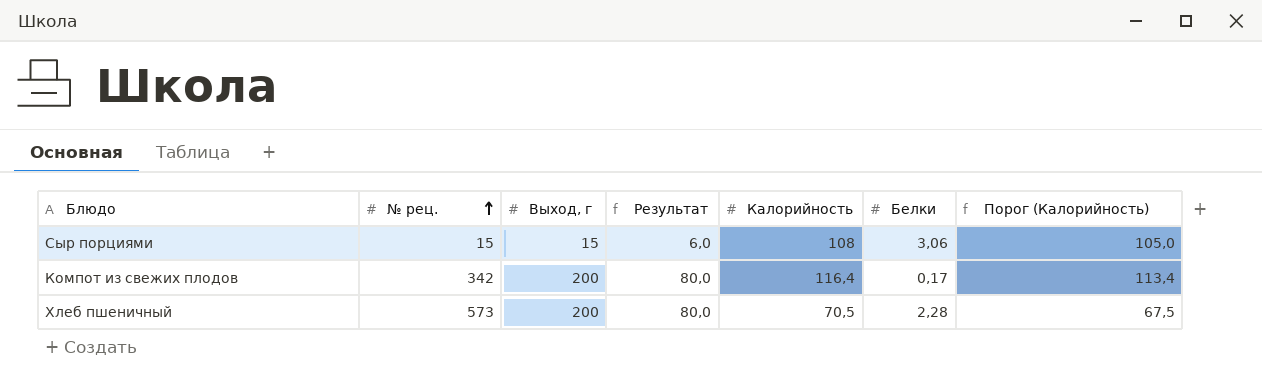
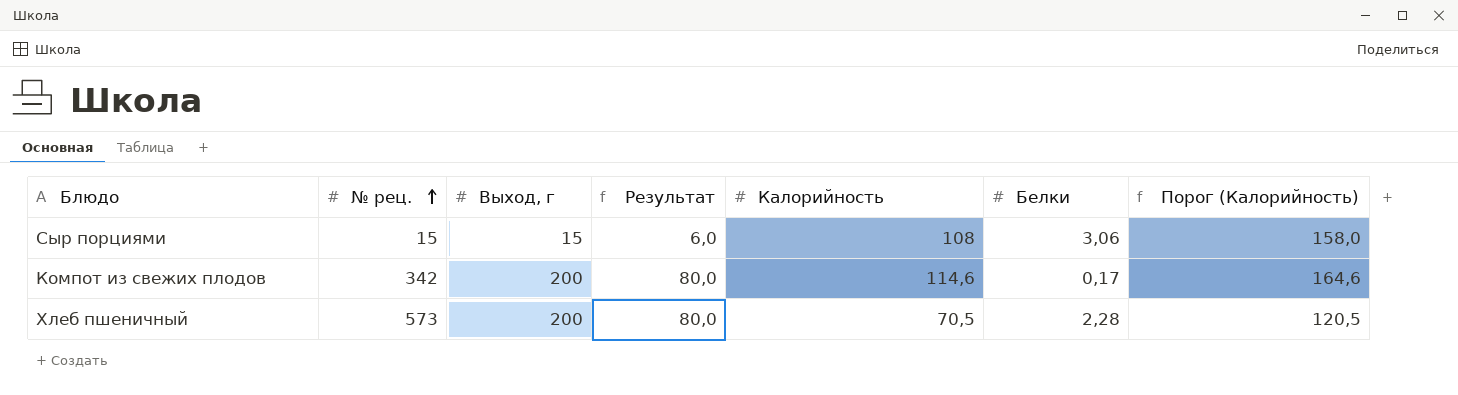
column Порог (Калорийность) | formula: [Калорийность] - 3 -> [Калорийность] + 50
Компот из свежих плодов | Калорийность: 116,4 -> 114,6

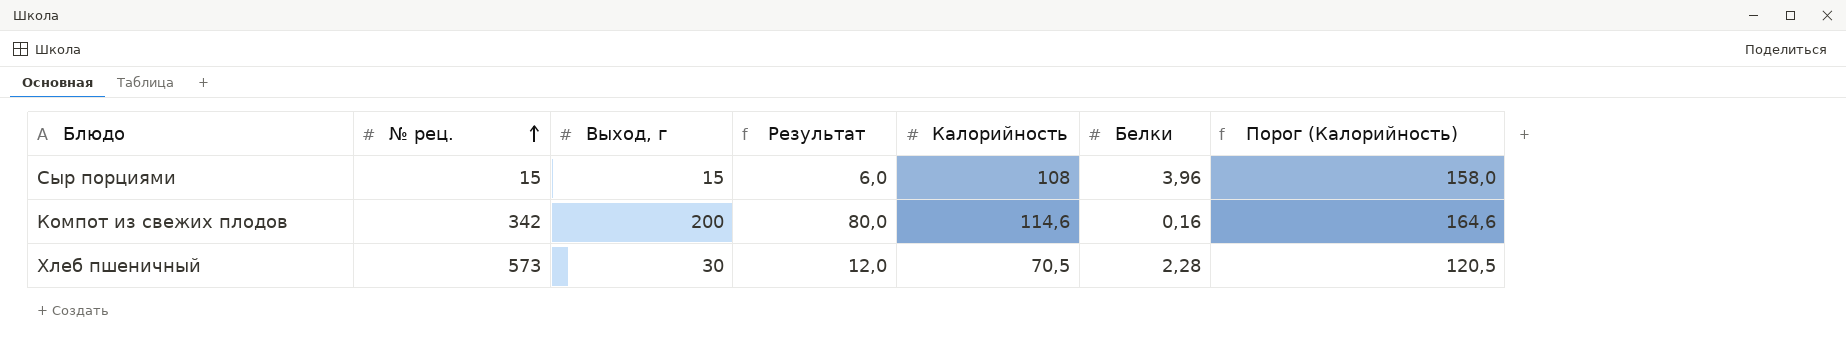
Сыр порциями | Белки: 3,06 -> 3,96
Компот из свежих плодов | Белки: 0,17 -> 0,16
Хлеб пшеничный | Выход, г: 200 -> 30
Хлеб пшеничный | Результат: 80,0 -> 12,0

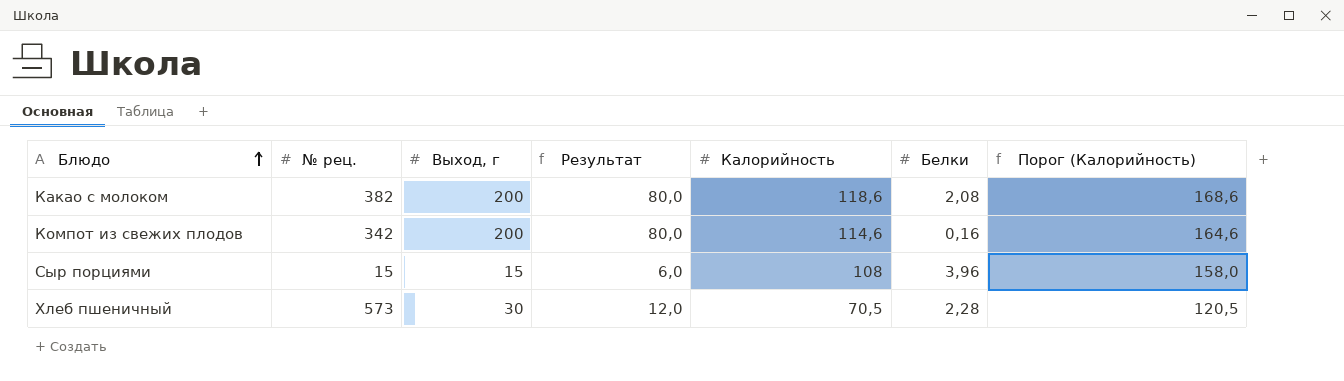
row order: № рец. ascending -> Блюдо ascending
row Какао с молоком: none -> 382 | 200 | 80,0 | 118,6 | 2,08 | 168,6

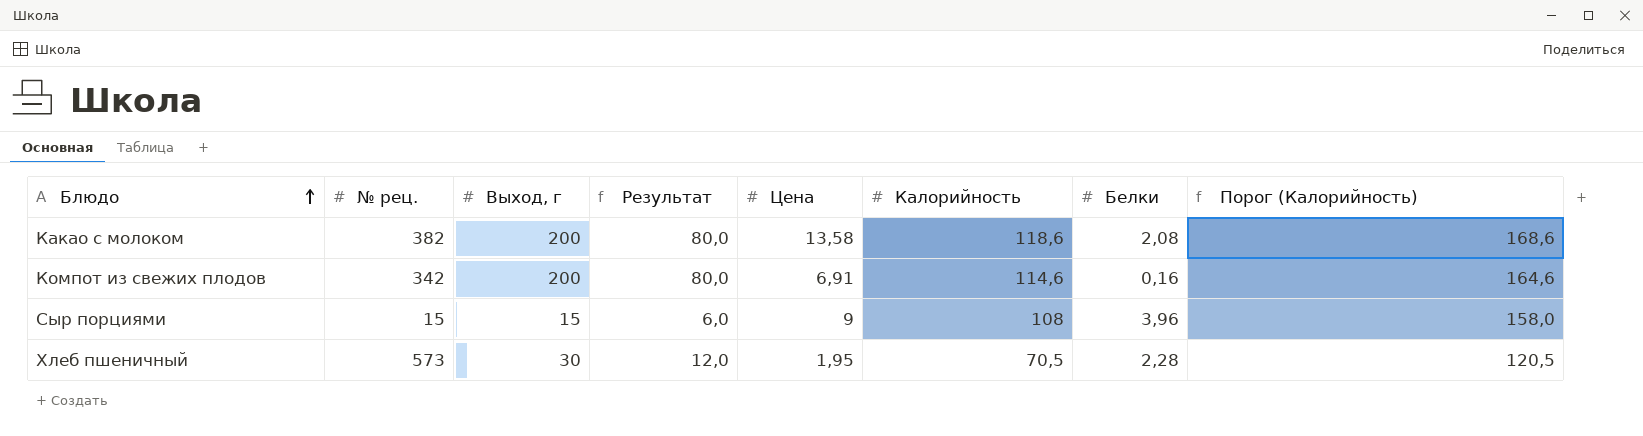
column Цена | position: none -> 5

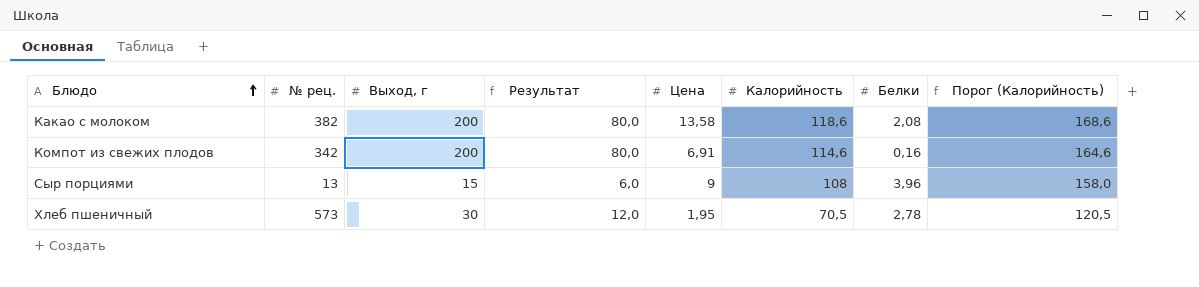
Сыр порциями | № рец.: 15 -> 13
Хлеб пшеничный | Белки: 2,28 -> 2,78

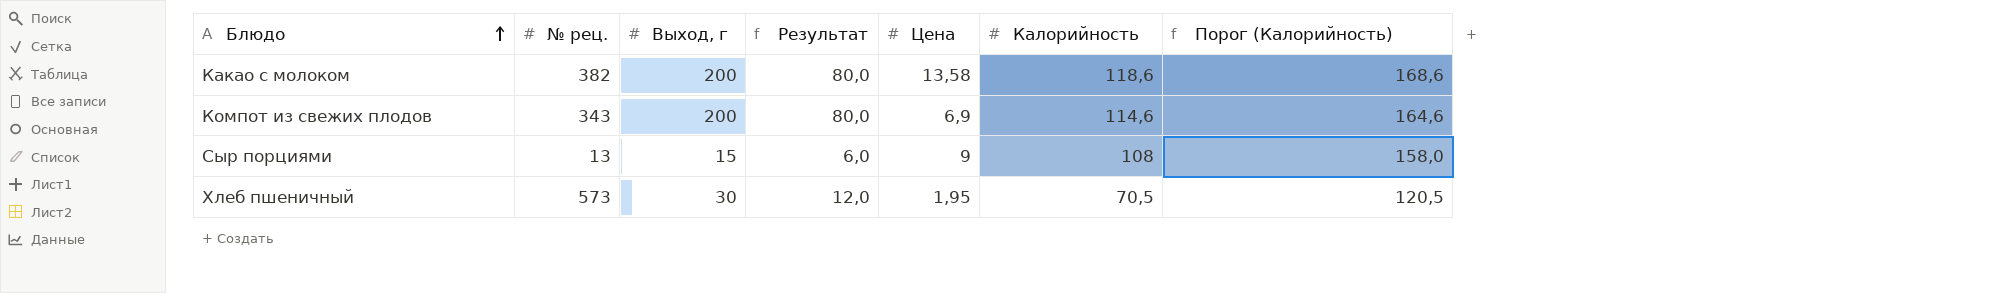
column Белки | position: 7 -> none
Компот из свежих плодов | № рец.: 342 -> 343
Компот из свежих плодов | Цена: 6,91 -> 6,9

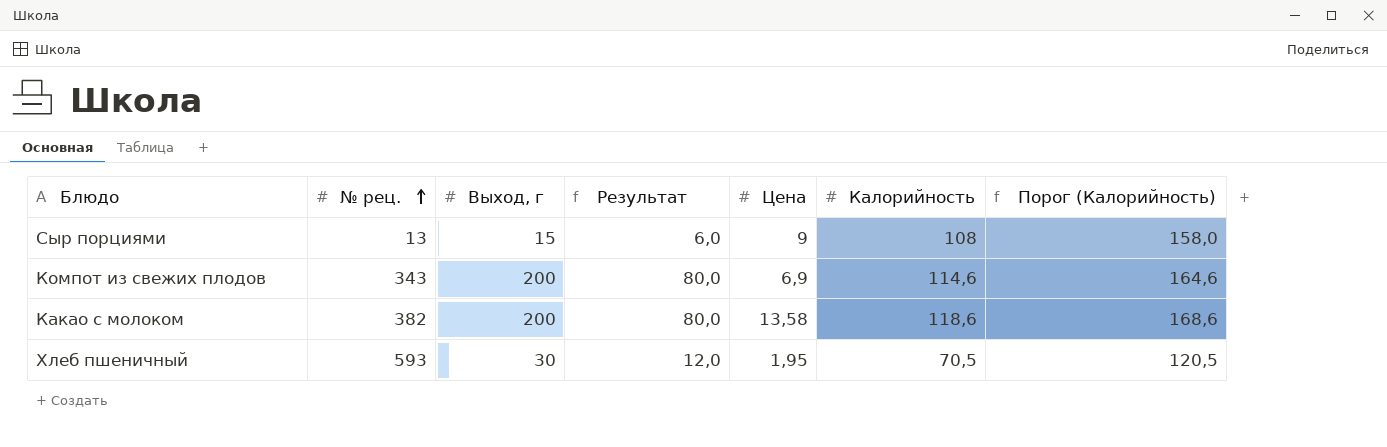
row order: Блюдо ascending -> № рец. ascending
Хлеб пшеничный | № рец.: 573 -> 593

